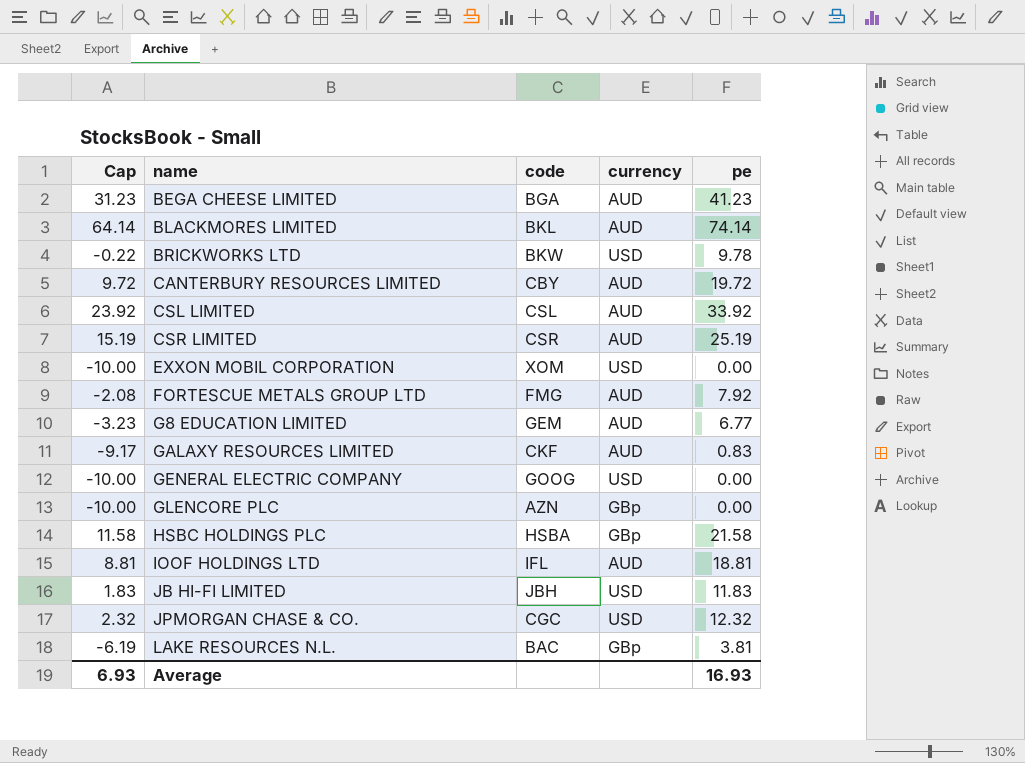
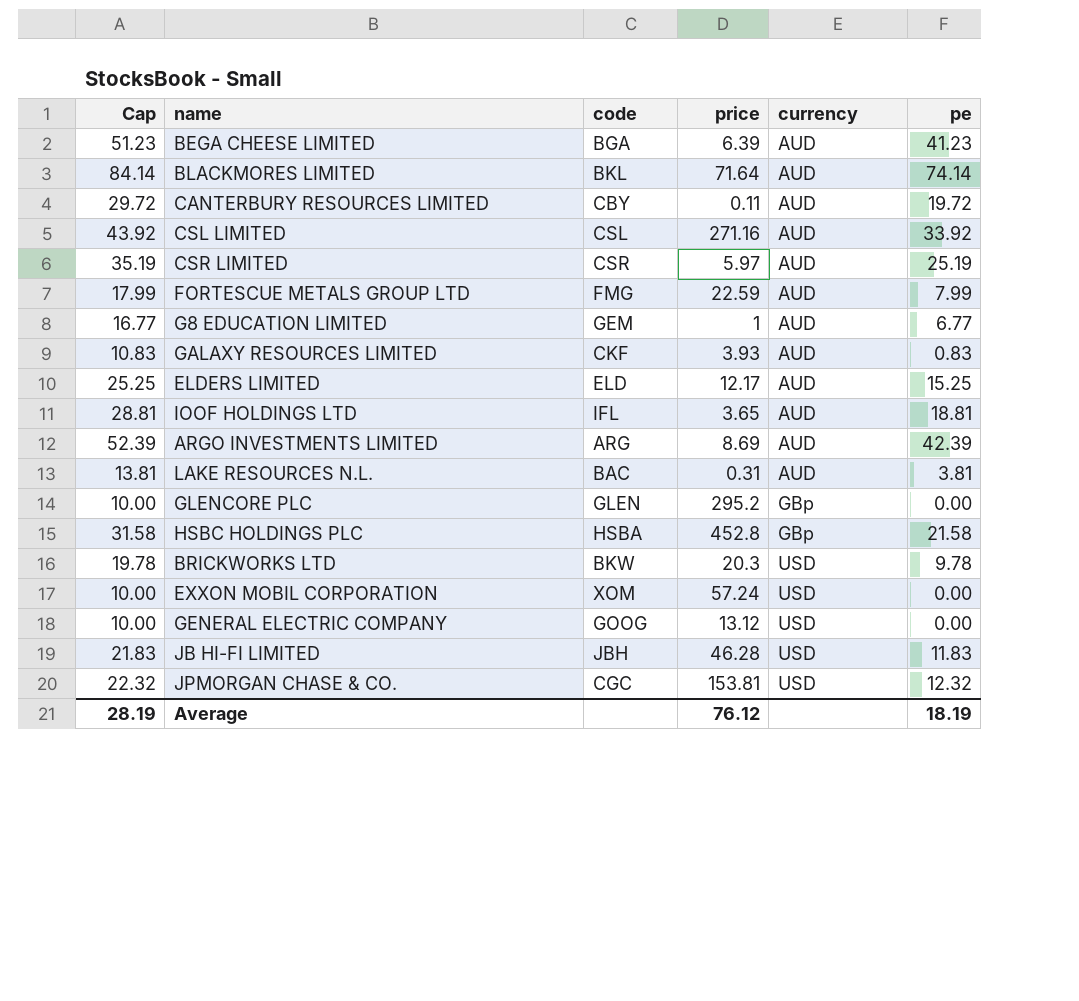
row order: name ascending -> currency ascending
column Cap | formula: [pe] - 10 -> [pe] + 10
column price | position: none -> 4
FORTESCUE METALS GROUP LTD | pe: 7.92 -> 7.99
row ELDERS LIMITED: none -> 25.25 | ELD | 12.17 | AUD | 15.25
row ARGO INVESTMENTS LIMITED: none -> 52.39 | ARG | 8.69 | AUD | 42.39
LAKE RESOURCES N.L. | currency: GBp -> AUD
GLENCORE PLC | code: AZN -> GLEN
Average | Cap: 6.93 -> 28.19
Average | pe: 16.93 -> 18.19

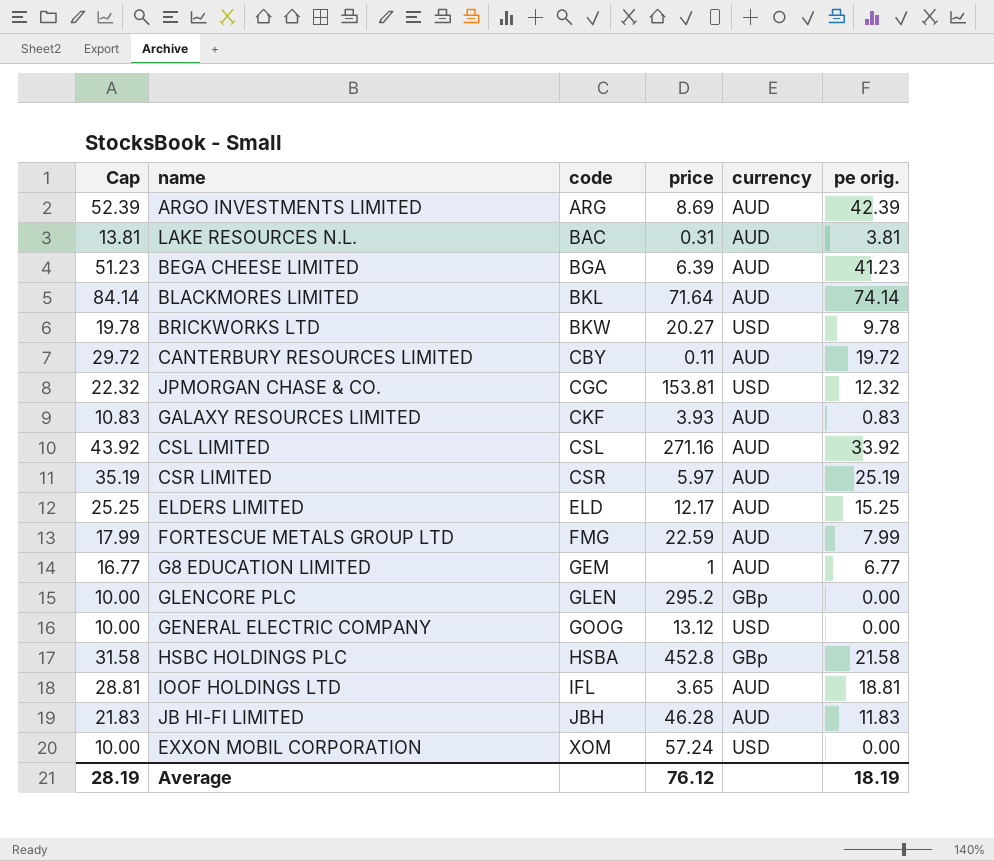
row order: currency ascending -> code ascending
column name: pe -> pe orig.
BRICKWORKS LTD | price: 20.3 -> 20.27
JB HI-FI LIMITED | currency: USD -> AUD

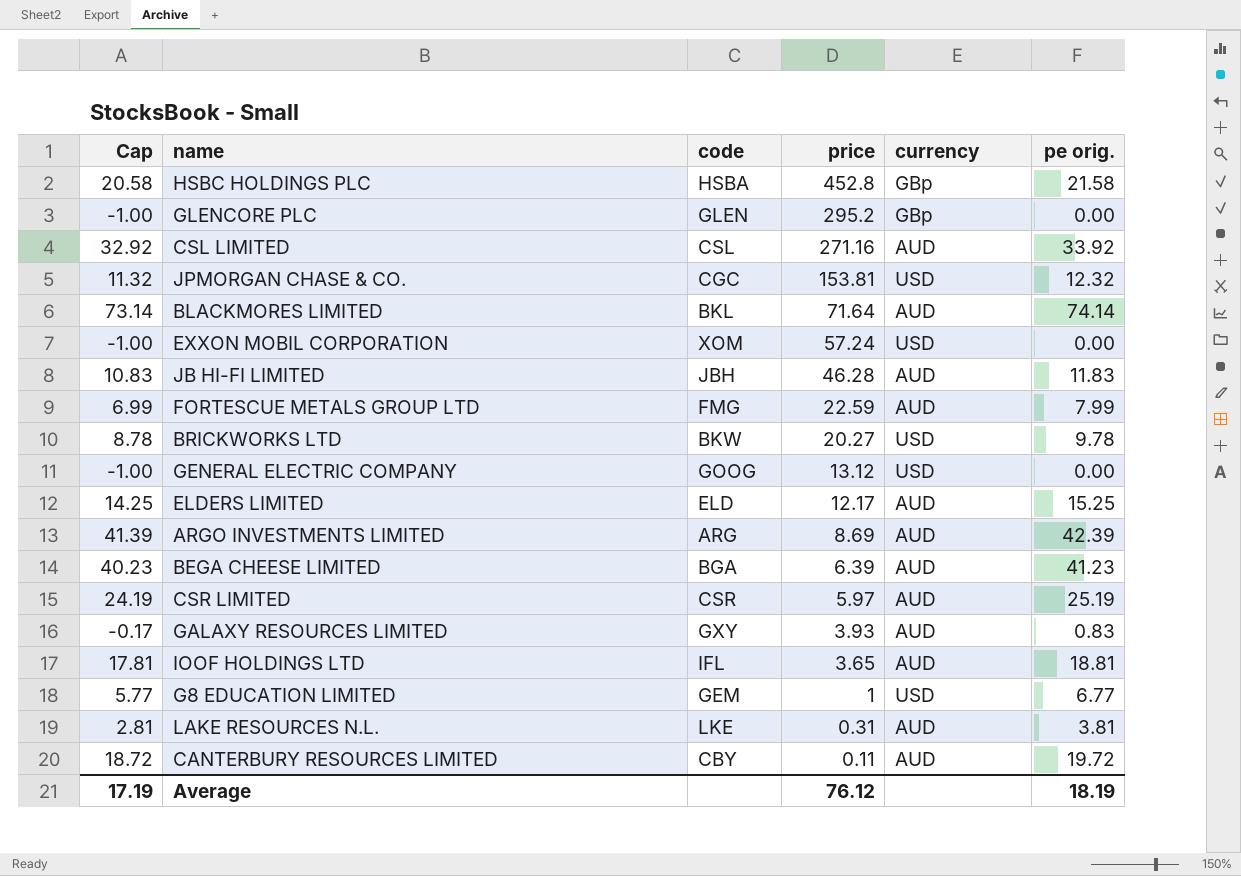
row order: code ascending -> price descending
column Cap | formula: [pe orig.] + 10 -> [pe orig.] - 1
GALAXY RESOURCES LIMITED | code: CKF -> GXY
G8 EDUCATION LIMITED | currency: AUD -> USD
LAKE RESOURCES N.L. | code: BAC -> LKE
Average | Cap: 28.19 -> 17.19

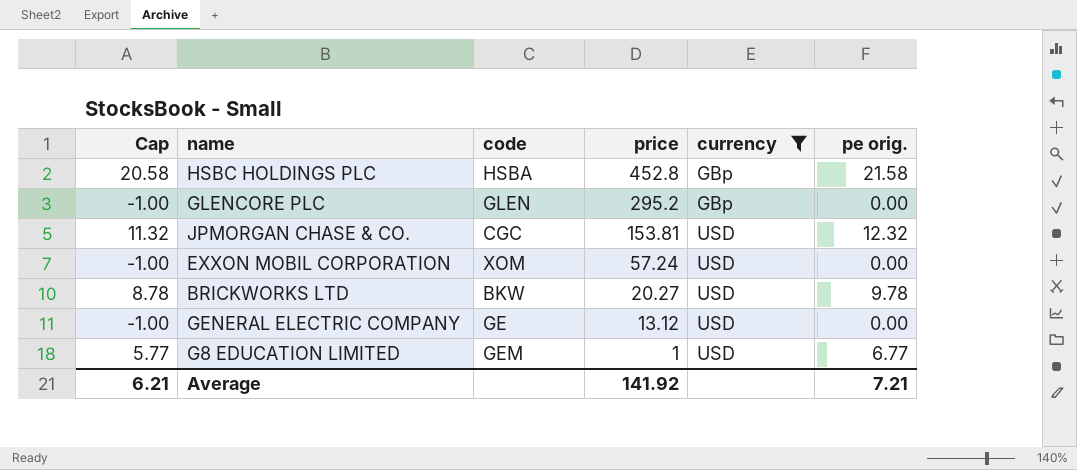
filter: none -> currency != AUD
GENERAL ELECTRIC COMPANY | code: GOOG -> GE
Average | Cap: 17.19 -> 6.21
Average | price: 76.12 -> 141.92
Average | pe orig.: 18.19 -> 7.21

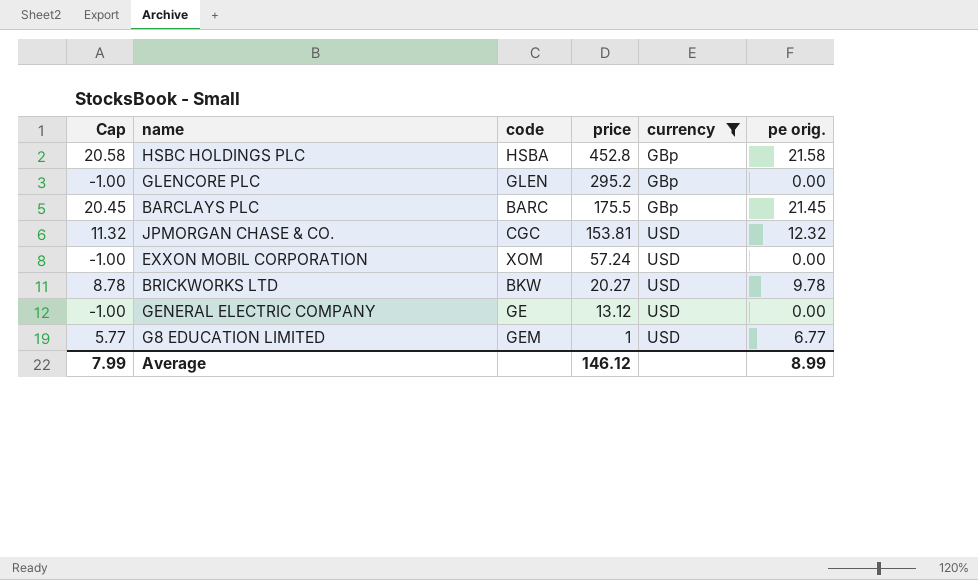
row BARCLAYS PLC: none -> 20.45 | BARC | 175.5 | GBp | 21.45
Average | Cap: 6.21 -> 7.99
Average | price: 141.92 -> 146.12
Average | pe orig.: 7.21 -> 8.99

